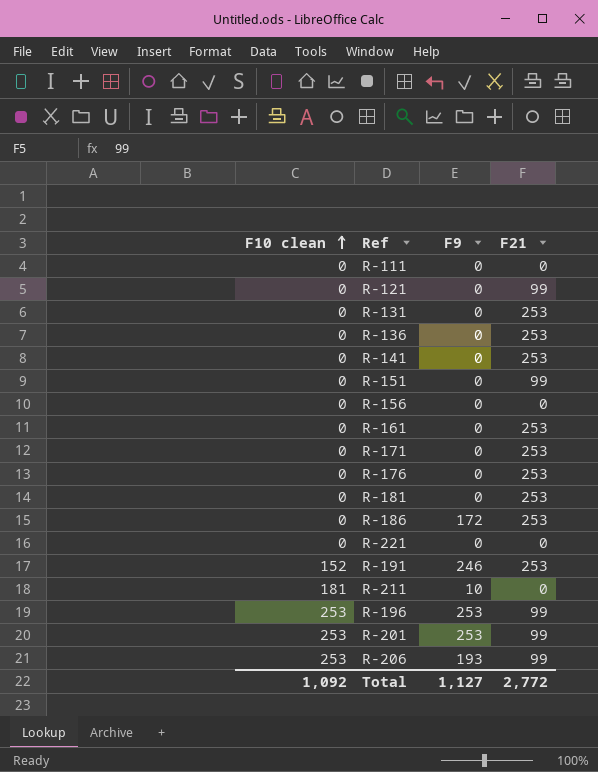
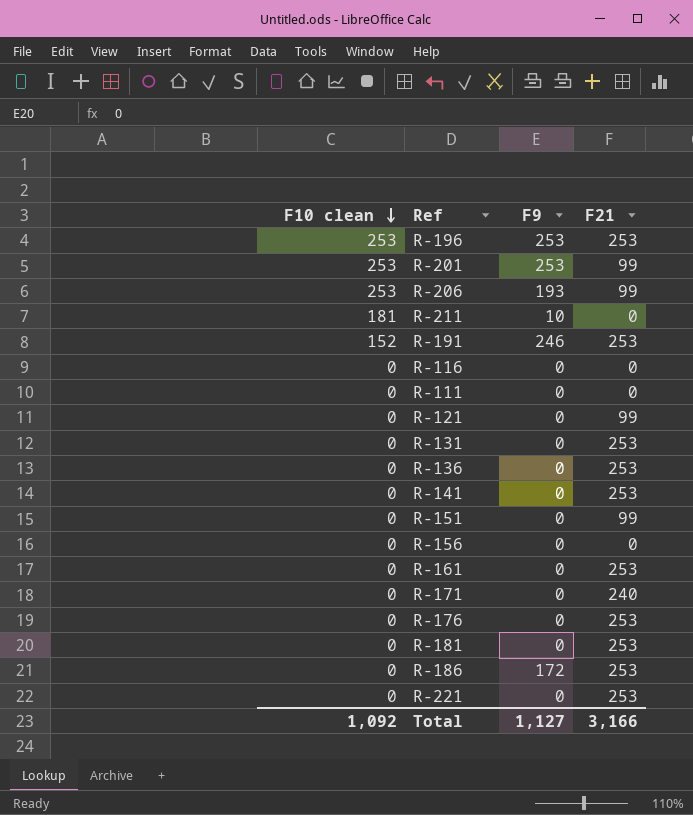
row order: F10 clean ascending -> F10 clean descending
R-196 | F21: 99 -> 253
row R-116: none -> 0 | 0 | 0
R-171 | F21: 253 -> 240
R-221 | F21: 0 -> 253
Total | F21: 2,772 -> 3,166

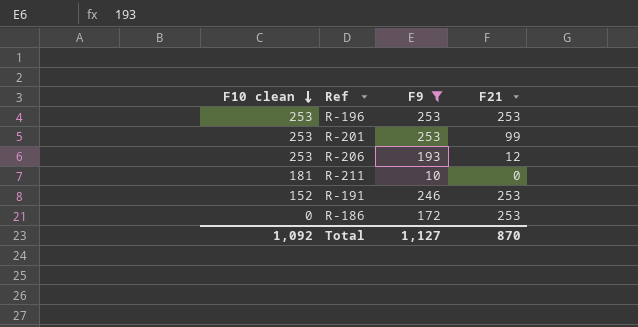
filter: none -> F9 != 0
R-206 | F21: 99 -> 12
Total | F21: 3,166 -> 870

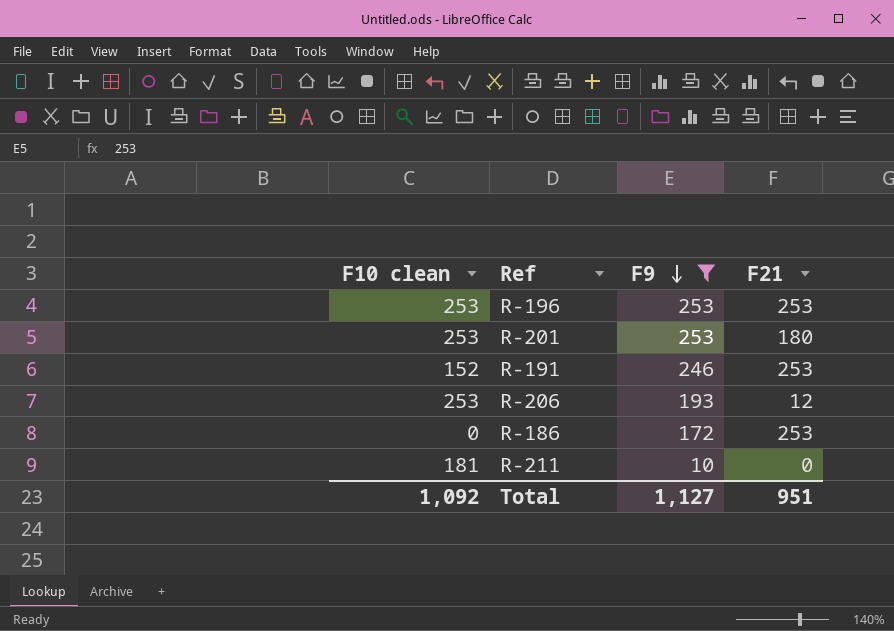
row order: F10 clean descending -> F9 descending
R-201 | F21: 99 -> 180
Total | F21: 870 -> 951

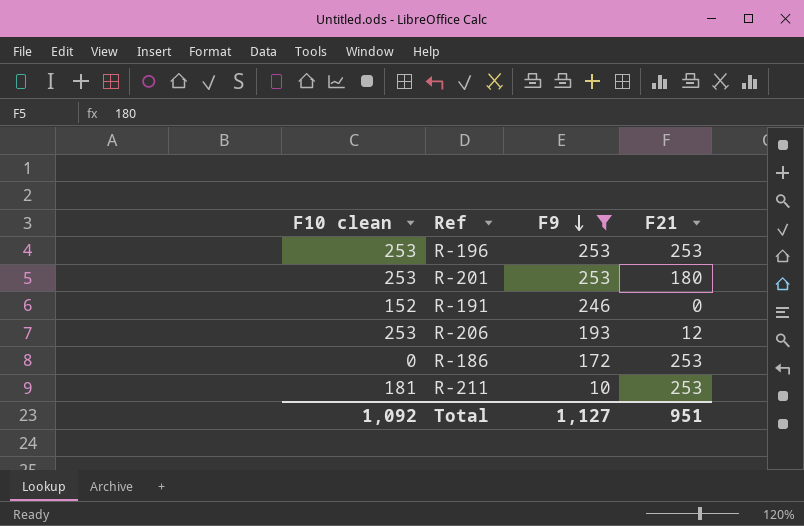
R-191 | F21: 253 -> 0
R-211 | F21: 0 -> 253

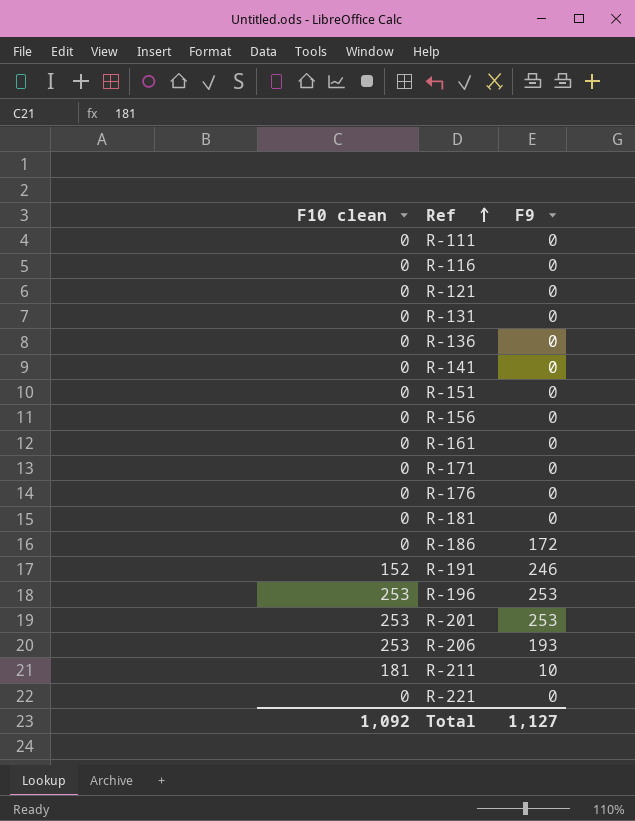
filter: F9 != 0 -> none
row order: F9 descending -> Ref ascending
column F21 | position: 4 -> none

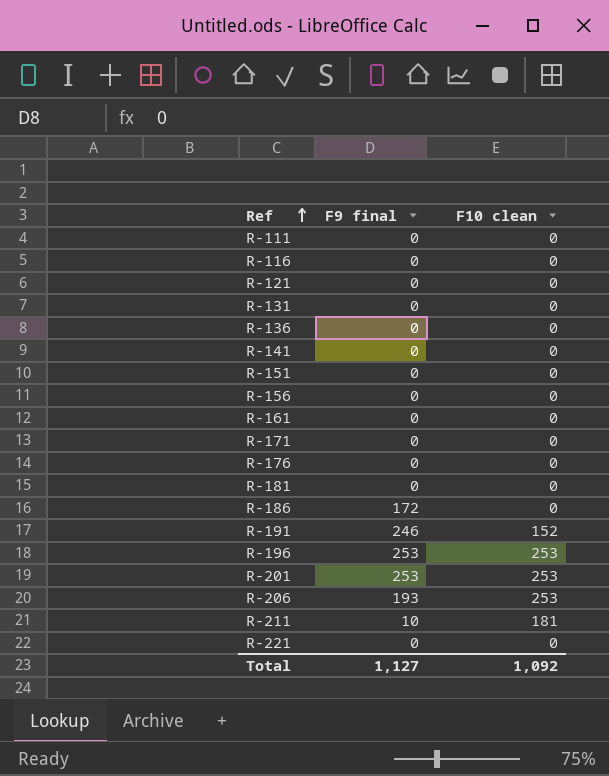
column name: F9 -> F9 final
column F10 clean | position: 1 -> 3

